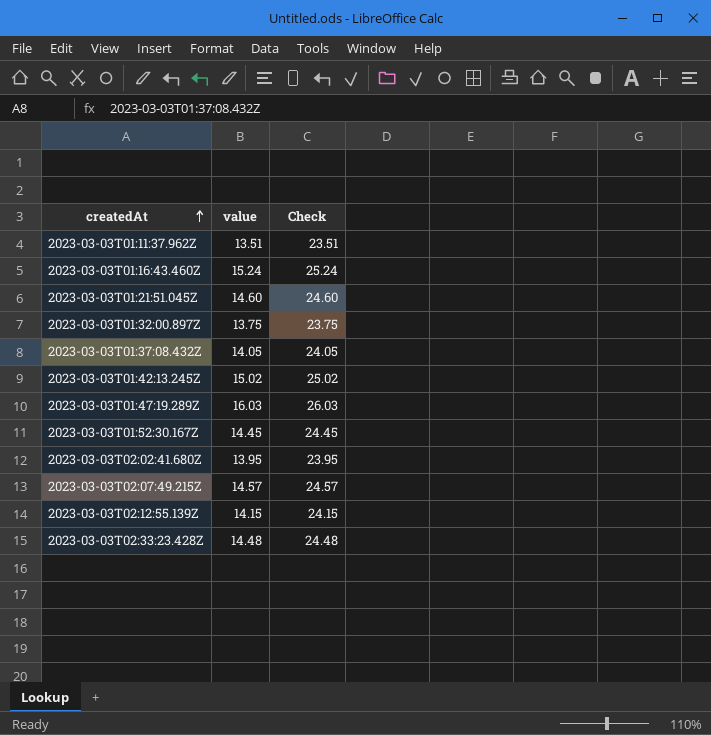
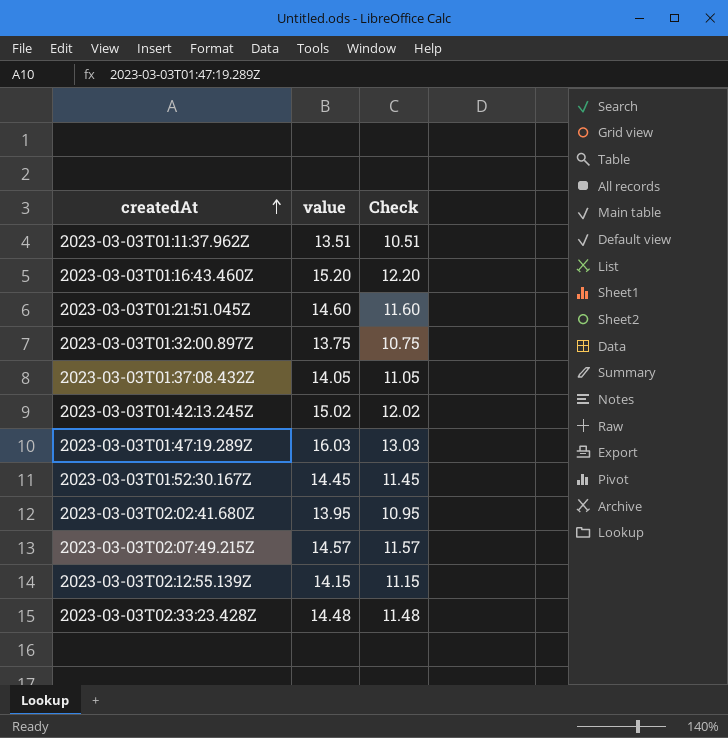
column Check | formula: [value] + 10 -> [value] - 3
2023-03-03T01:16:43.460Z | value: 15.24 -> 15.20

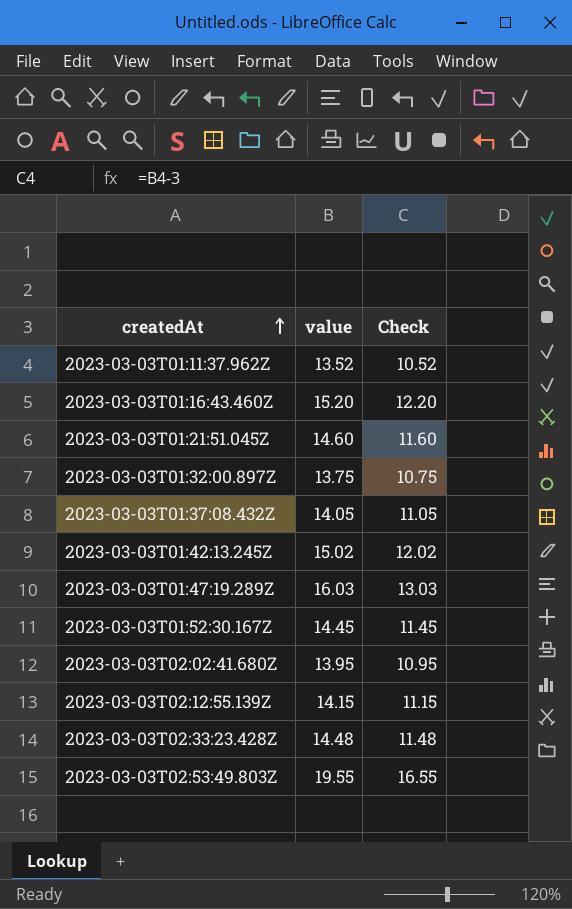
row 2023-03-03T02:07:49.215Z: 14.57 | 11.57 -> none
2023-03-03T01:11:37.962Z | value: 13.51 -> 13.52
2023-03-03T01:11:37.962Z | Check: 10.51 -> 10.52
row 2023-03-03T02:53:49.803Z: none -> 19.55 | 16.55

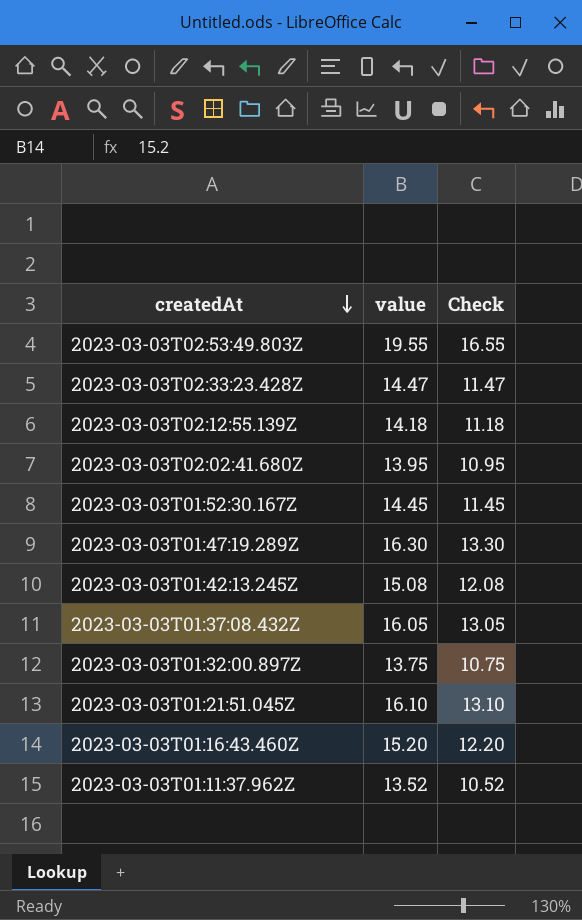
row order: createdAt ascending -> createdAt descending
2023-03-03T02:33:23.428Z | value: 14.48 -> 14.47
2023-03-03T02:33:23.428Z | Check: 11.48 -> 11.47
2023-03-03T02:12:55.139Z | value: 14.15 -> 14.18
2023-03-03T02:12:55.139Z | Check: 11.15 -> 11.18
2023-03-03T01:47:19.289Z | value: 16.03 -> 16.30
2023-03-03T01:47:19.289Z | Check: 13.03 -> 13.30
2023-03-03T01:42:13.245Z | value: 15.02 -> 15.08
2023-03-03T01:42:13.245Z | Check: 12.02 -> 12.08
2023-03-03T01:37:08.432Z | value: 14.05 -> 16.05
2023-03-03T01:37:08.432Z | Check: 11.05 -> 13.05
2023-03-03T01:21:51.045Z | value: 14.60 -> 16.10
2023-03-03T01:21:51.045Z | Check: 11.60 -> 13.10

